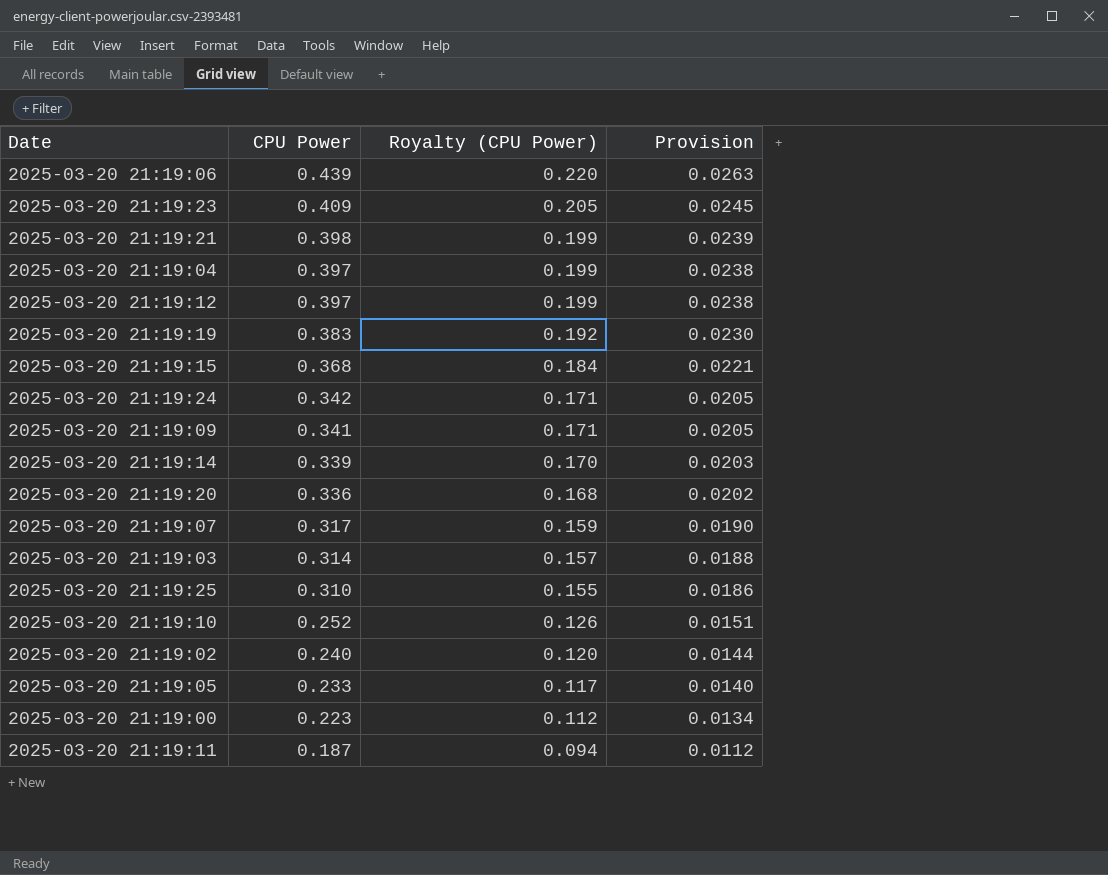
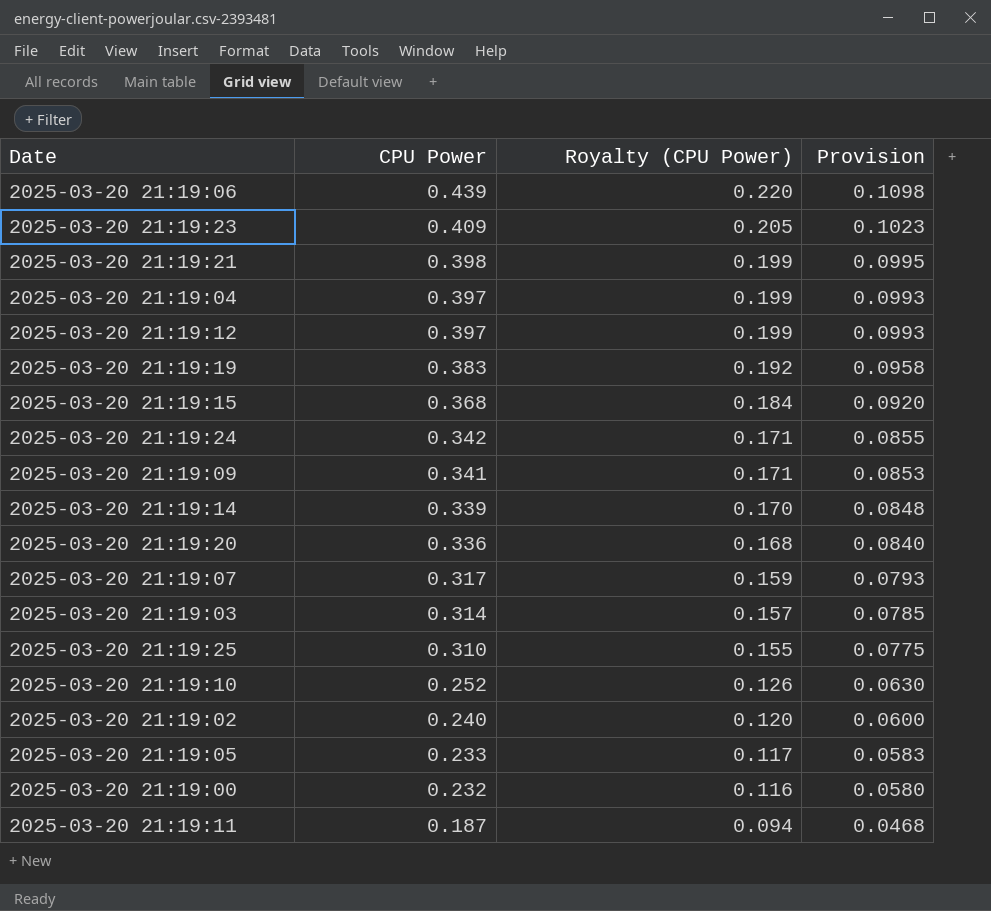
column Provision | formula: [CPU Power] * 0.06 -> [CPU Power] * 0.25
2025-03-20 21:19:00 | CPU Power: 0.223 -> 0.232
2025-03-20 21:19:00 | Royalty (CPU Power): 0.112 -> 0.116

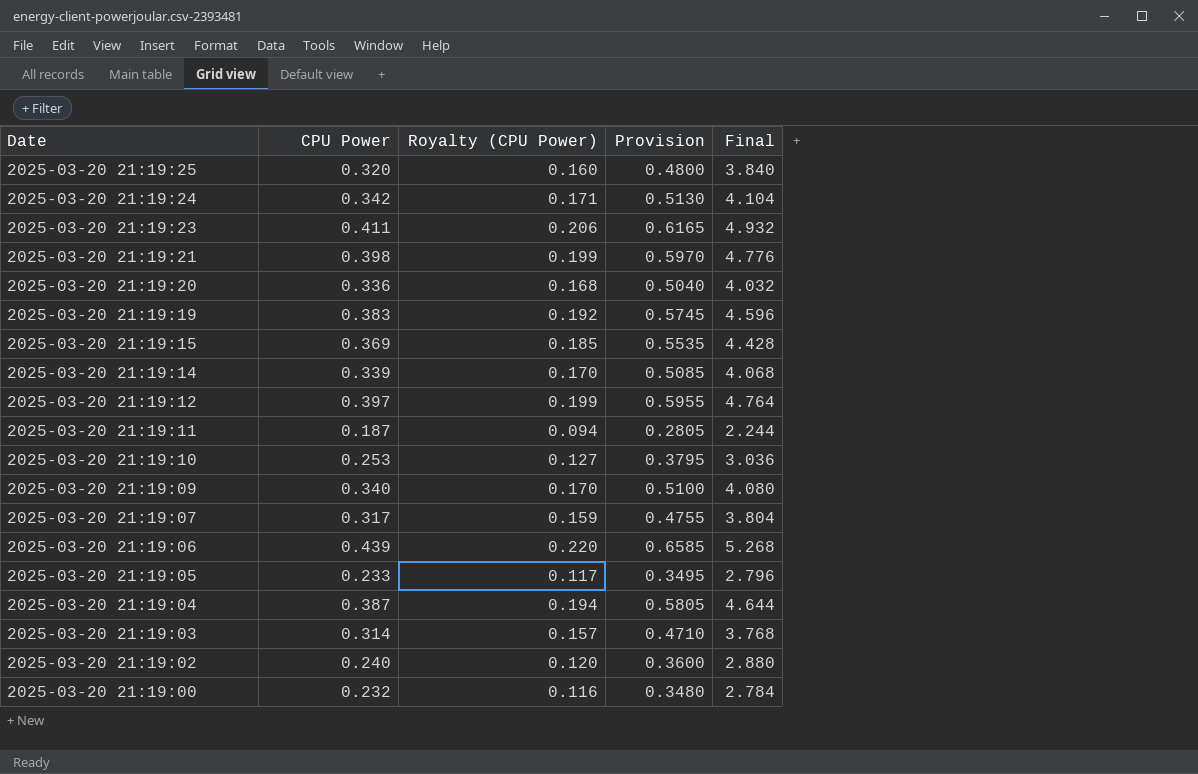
row order: CPU Power descending -> Date descending
column Provision | formula: [CPU Power] * 0.25 -> [CPU Power] * 1.5
column Final | formula: none -> [CPU Power] * 12
2025-03-20 21:19:25 | CPU Power: 0.310 -> 0.320
2025-03-20 21:19:25 | Royalty (CPU Power): 0.155 -> 0.160
2025-03-20 21:19:23 | CPU Power: 0.409 -> 0.411
2025-03-20 21:19:23 | Royalty (CPU Power): 0.205 -> 0.206
2025-03-20 21:19:15 | CPU Power: 0.368 -> 0.369
2025-03-20 21:19:15 | Royalty (CPU Power): 0.184 -> 0.185
2025-03-20 21:19:10 | CPU Power: 0.252 -> 0.253
2025-03-20 21:19:10 | Royalty (CPU Power): 0.126 -> 0.127
2025-03-20 21:19:09 | CPU Power: 0.341 -> 0.340
2025-03-20 21:19:09 | Royalty (CPU Power): 0.171 -> 0.170
2025-03-20 21:19:04 | CPU Power: 0.397 -> 0.387
2025-03-20 21:19:04 | Royalty (CPU Power): 0.199 -> 0.194

